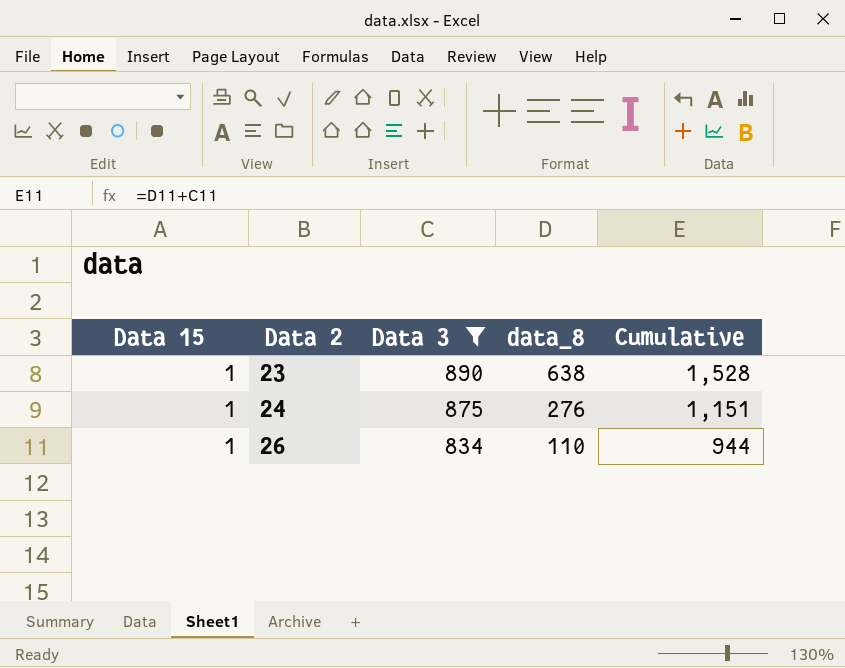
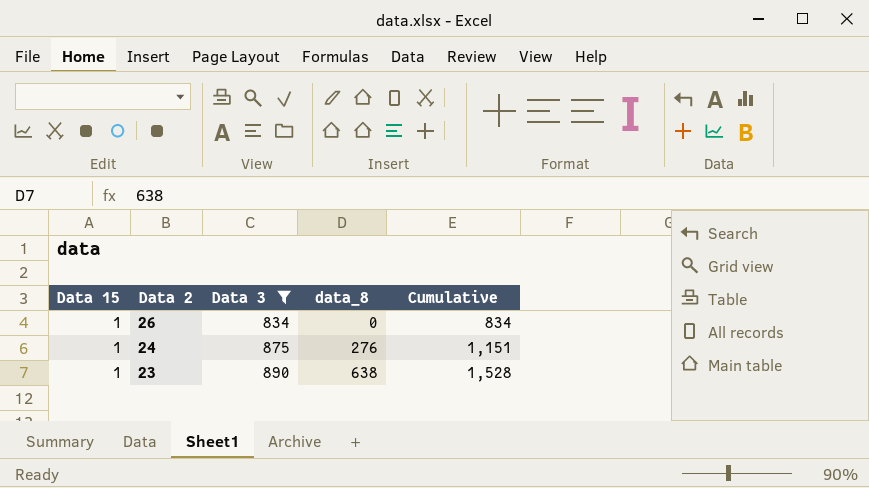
row order: Data 2 ascending -> Data 2 descending
26 | data_8: 110 -> 0
26 | Cumulative: 944 -> 834

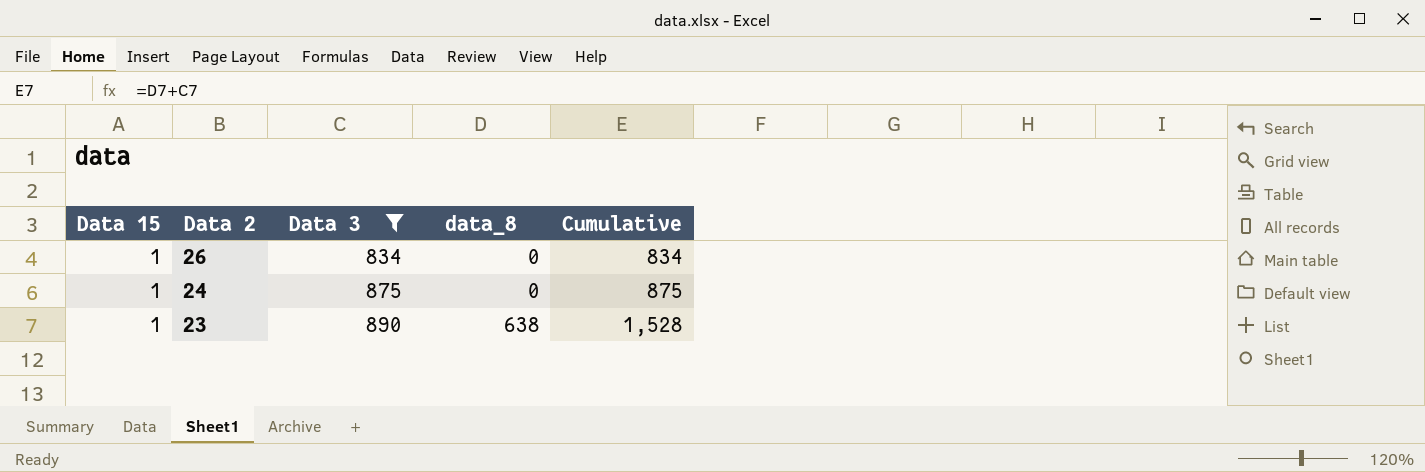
24 | data_8: 276 -> 0
24 | Cumulative: 1,151 -> 875

